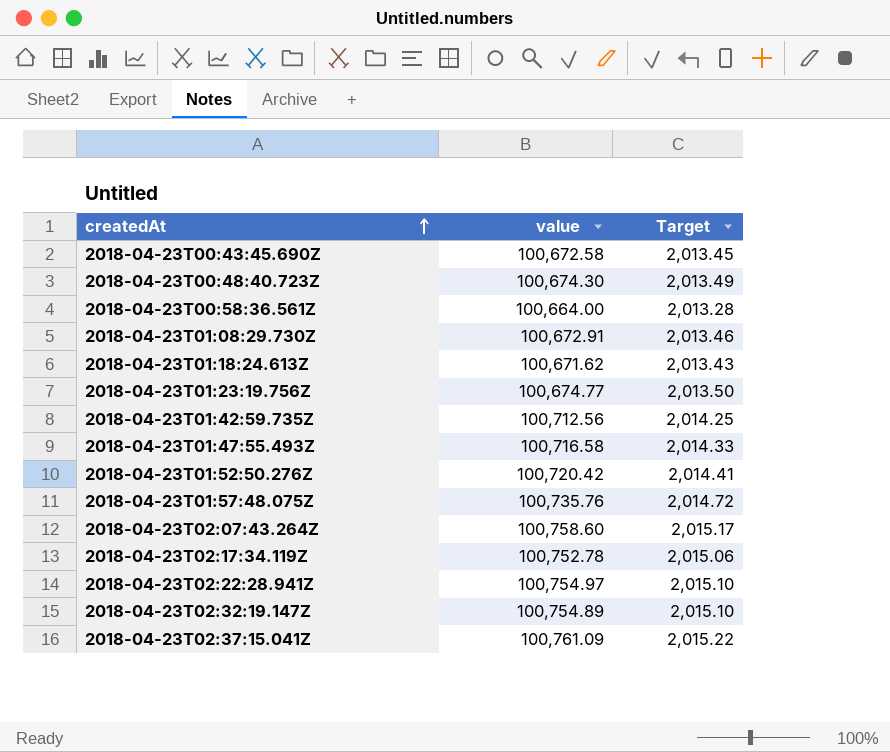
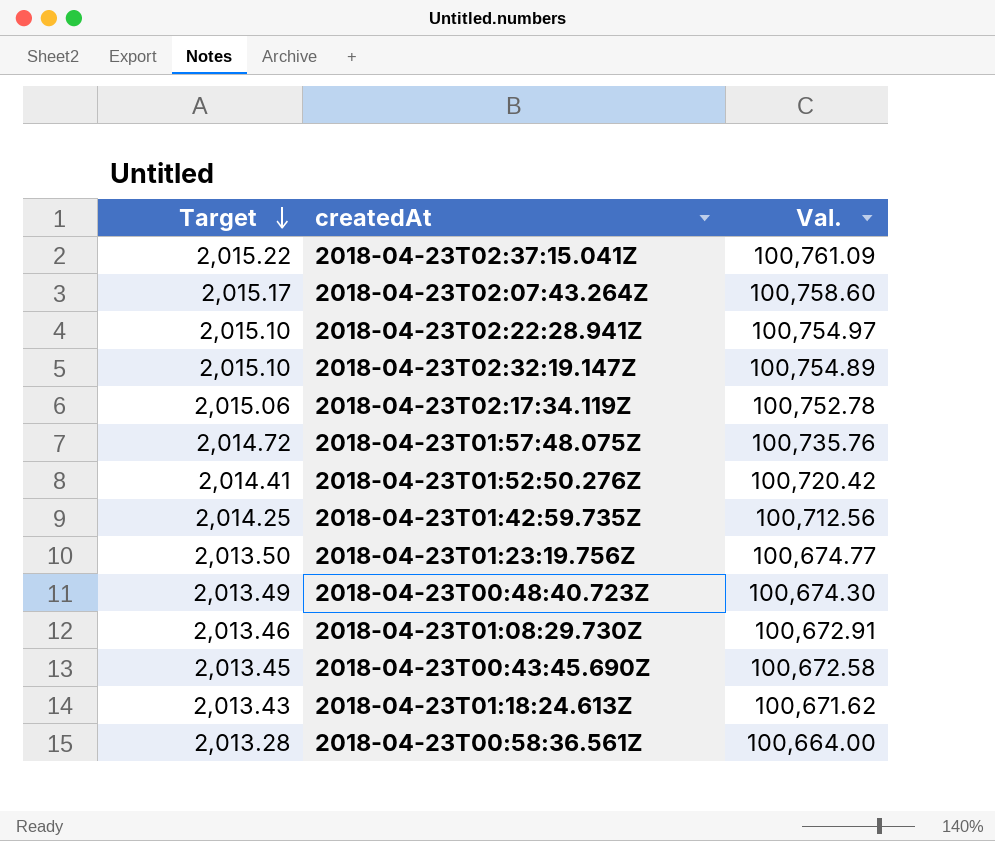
row order: createdAt ascending -> Target descending
column Target | position: 3 -> 1
column name: value -> Val.
row 2018-04-23T01:47:55.493Z: 100,716.58 | 2,014.33 -> none

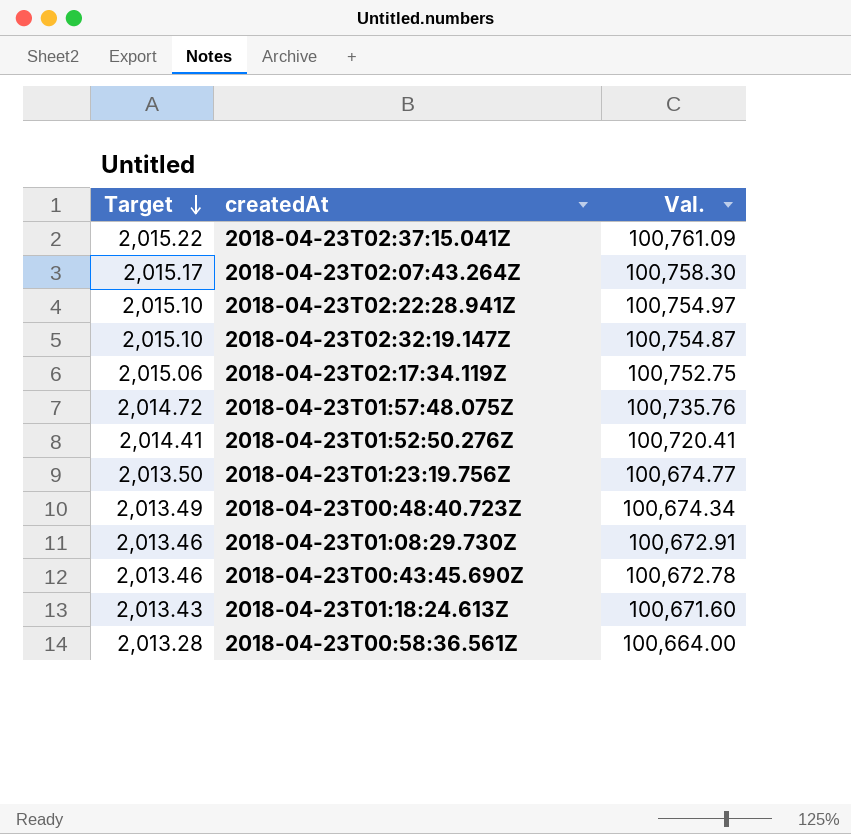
row 2018-04-23T01:42:59.735Z: 2,014.25 | 100,712.56 -> none
2018-04-23T02:07:43.264Z | Val.: 100,758.60 -> 100,758.30
2018-04-23T02:32:19.147Z | Val.: 100,754.89 -> 100,754.87
2018-04-23T02:17:34.119Z | Val.: 100,752.78 -> 100,752.75
2018-04-23T01:52:50.276Z | Val.: 100,720.42 -> 100,720.41
2018-04-23T00:48:40.723Z | Val.: 100,674.30 -> 100,674.34
2018-04-23T00:43:45.690Z | Target: 2,013.45 -> 2,013.46
2018-04-23T00:43:45.690Z | Val.: 100,672.58 -> 100,672.78
2018-04-23T01:18:24.613Z | Val.: 100,671.62 -> 100,671.60

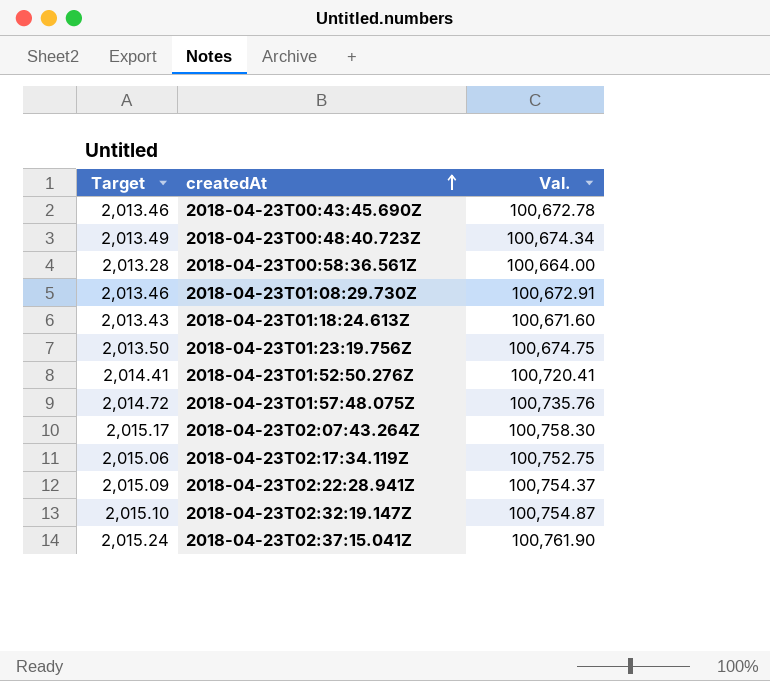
row order: Target descending -> createdAt ascending
2018-04-23T01:23:19.756Z | Val.: 100,674.77 -> 100,674.75
2018-04-23T02:22:28.941Z | Target: 2,015.10 -> 2,015.09
2018-04-23T02:22:28.941Z | Val.: 100,754.97 -> 100,754.37
2018-04-23T02:37:15.041Z | Target: 2,015.22 -> 2,015.24
2018-04-23T02:37:15.041Z | Val.: 100,761.09 -> 100,761.90

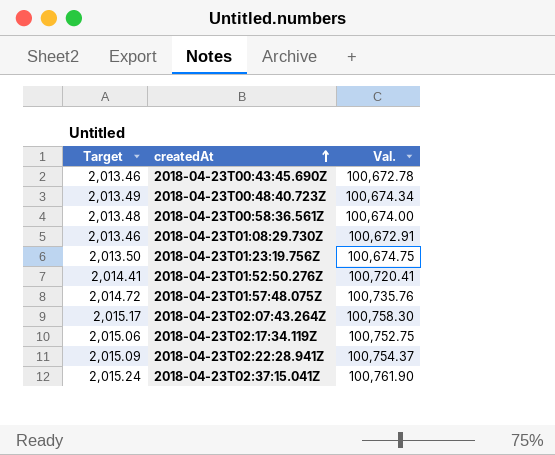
row 2018-04-23T01:18:24.613Z: 2,013.43 | 100,671.60 -> none
row 2018-04-23T02:32:19.147Z: 2,015.10 | 100,754.87 -> none
2018-04-23T00:58:36.561Z | Target: 2,013.28 -> 2,013.48
2018-04-23T00:58:36.561Z | Val.: 100,664.00 -> 100,674.00

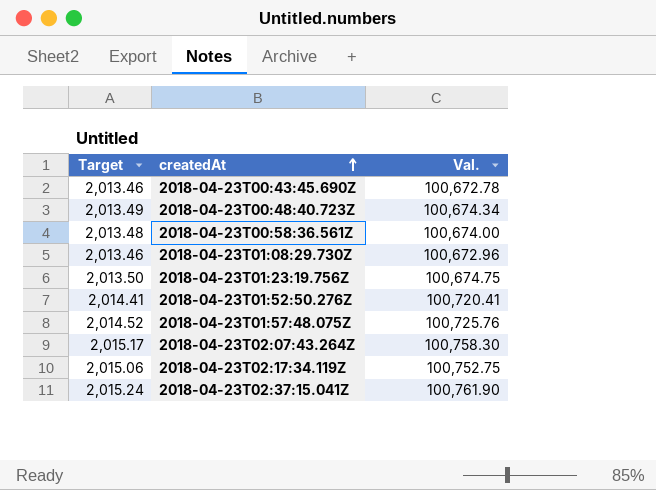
row 2018-04-23T02:22:28.941Z: 2,015.09 | 100,754.37 -> none
2018-04-23T01:08:29.730Z | Val.: 100,672.91 -> 100,672.96
2018-04-23T01:57:48.075Z | Target: 2,014.72 -> 2,014.52
2018-04-23T01:57:48.075Z | Val.: 100,735.76 -> 100,725.76

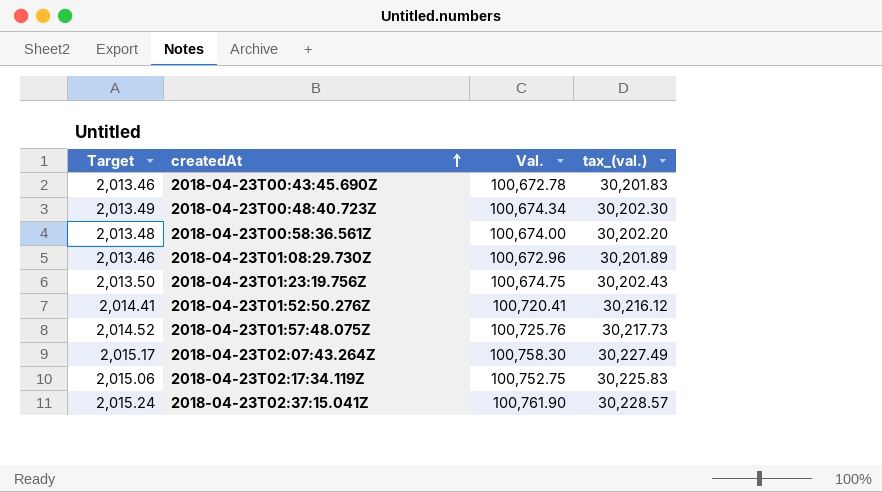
column tax_(val.) | formula: none -> [Val.] * 0.3

